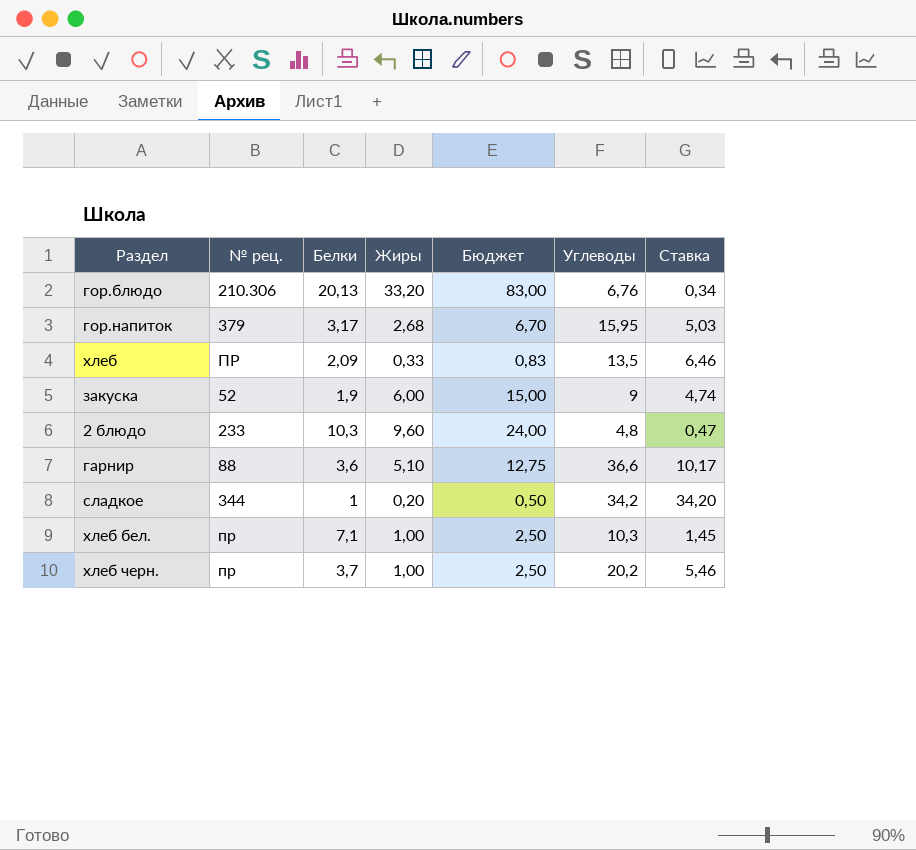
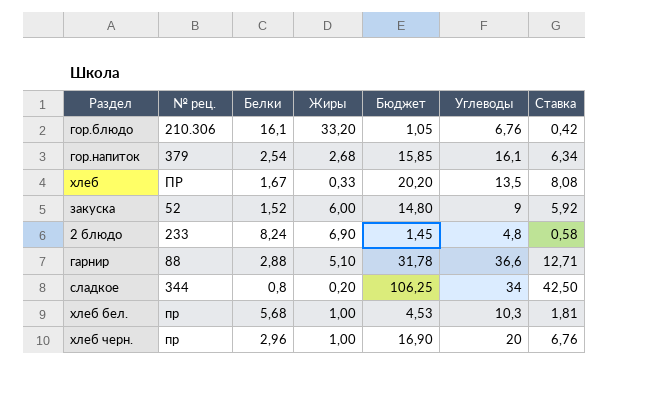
column Бюджет | formula: [Жиры] * 2,5 -> [Ставка] * 2,5
гор.блюдо | Белки: 20,13 -> 16,1
гор.блюдо | Ставка: 0,34 -> 0,42
гор.напиток | Белки: 3,17 -> 2,54
гор.напиток | Углеводы: 15,95 -> 16,1
гор.напиток | Ставка: 5,03 -> 6,34
хлеб | Белки: 2,09 -> 1,67
хлеб | Ставка: 6,46 -> 8,08
закуска | Белки: 1,9 -> 1,52
закуска | Ставка: 4,74 -> 5,92
2 блюдо | Белки: 10,3 -> 8,24
2 блюдо | Жиры: 9,60 -> 6,90
2 блюдо | Ставка: 0,47 -> 0,58
гарнир | Белки: 3,6 -> 2,88
гарнир | Ставка: 10,17 -> 12,71
сладкое | Белки: 1 -> 0,8
сладкое | Углеводы: 34,2 -> 34
сладкое | Ставка: 34,20 -> 42,50
хлеб бел. | Белки: 7,1 -> 5,68
хлеб бел. | Ставка: 1,45 -> 1,81
хлеб черн. | Белки: 3,7 -> 2,96
хлеб черн. | Углеводы: 20,2 -> 20
хлеб черн. | Ставка: 5,46 -> 6,76

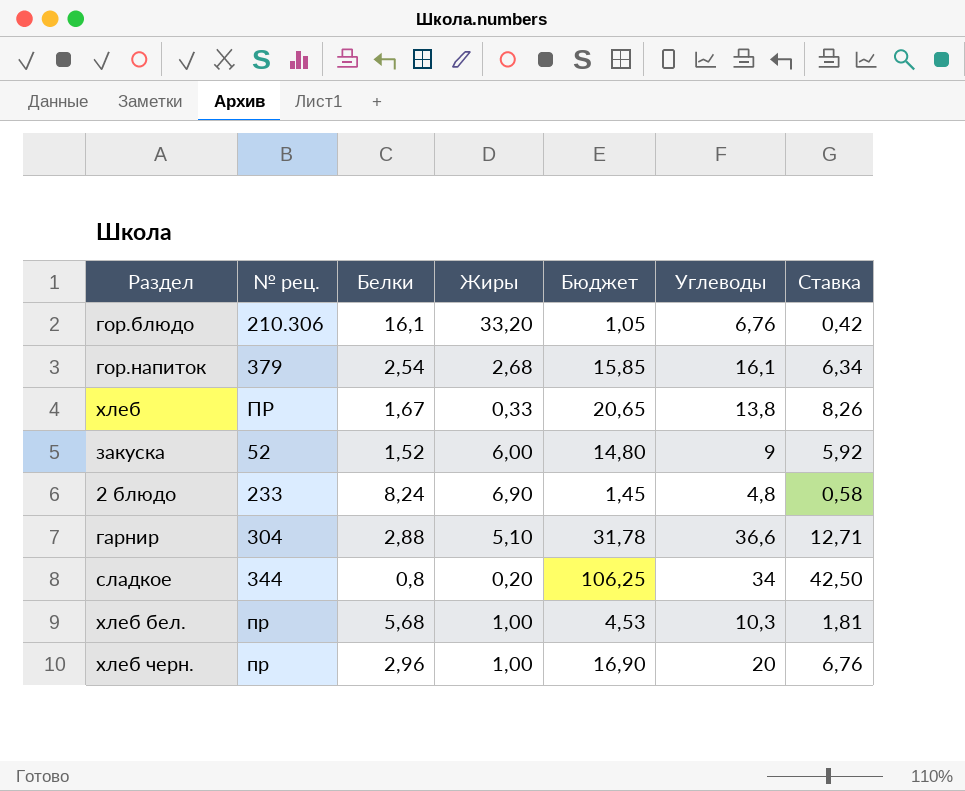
хлеб | Бюджет: 20,20 -> 20,65
хлеб | Углеводы: 13,5 -> 13,8
хлеб | Ставка: 8,08 -> 8,26
гарнир | № рец.: 88 -> 304

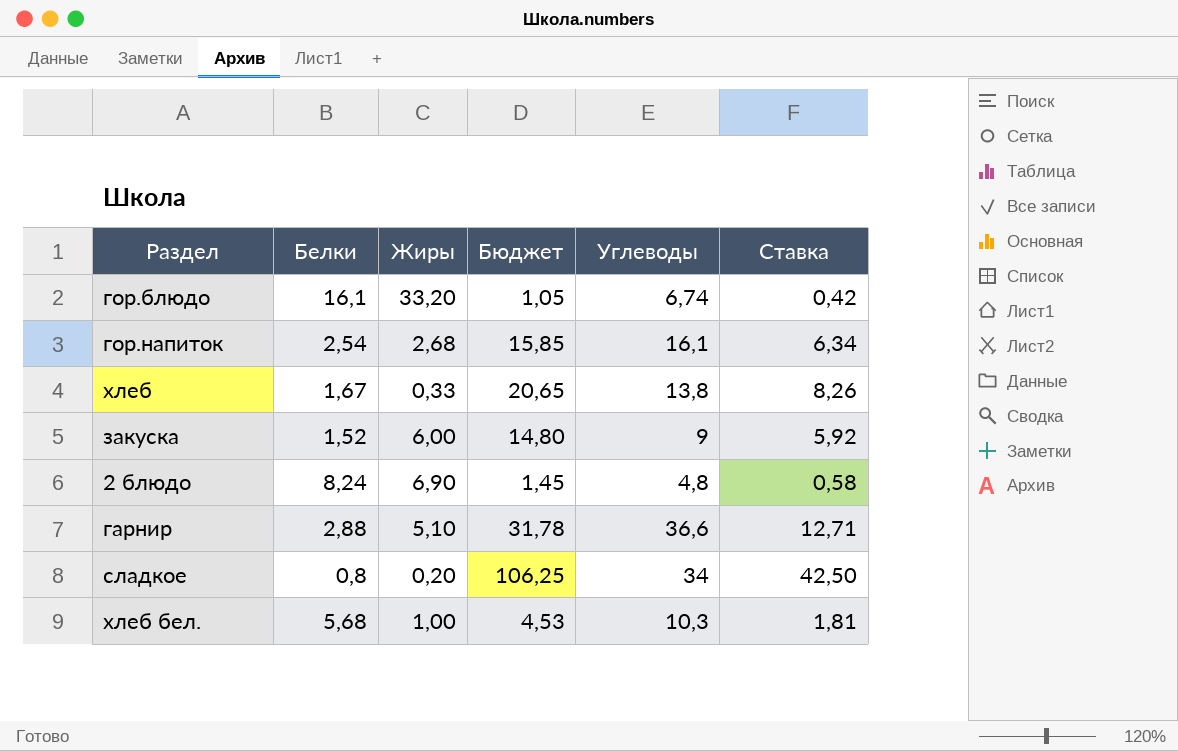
column № рец. | position: 2 -> none
row хлеб черн.: пр | 2,96 | 1,00 | 16,90 | 20 | 6,76 -> none
гор.блюдо | Углеводы: 6,76 -> 6,74

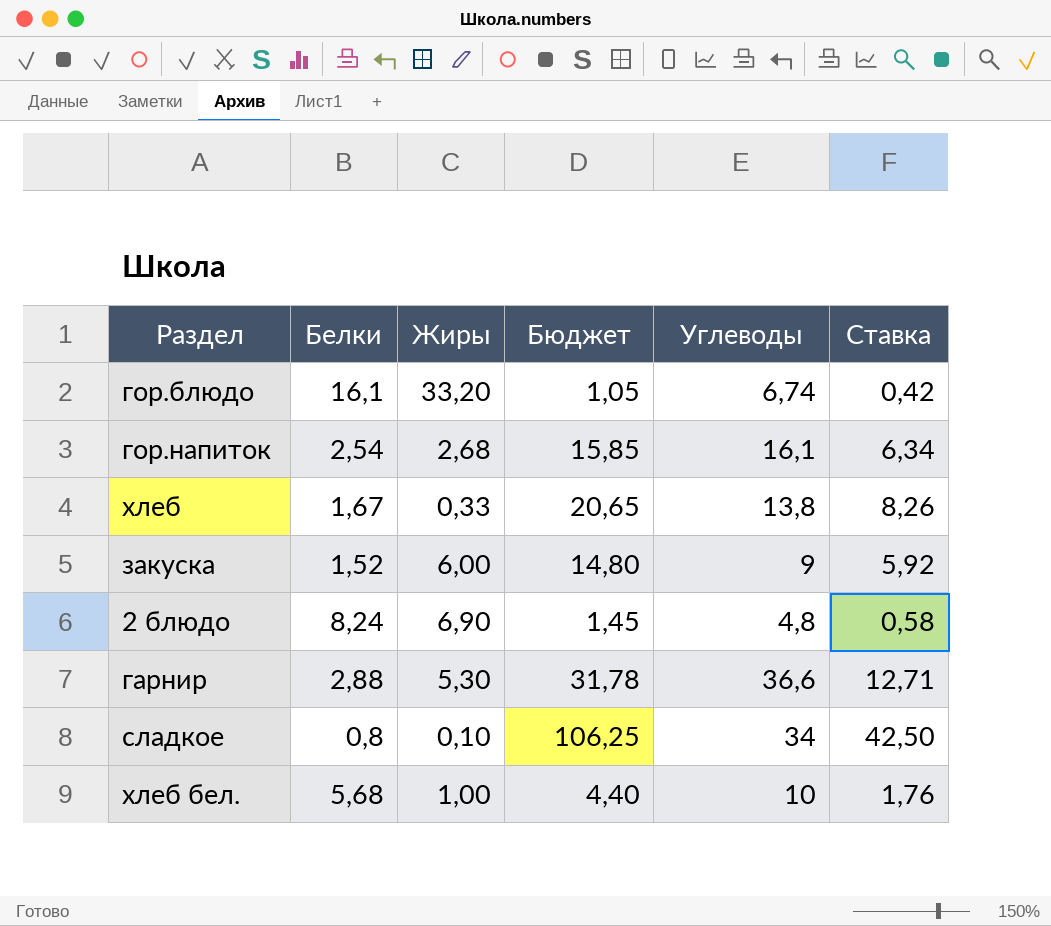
гарнир | Жиры: 5,10 -> 5,30
сладкое | Жиры: 0,20 -> 0,10
хлеб бел. | Бюджет: 4,53 -> 4,40
хлеб бел. | Углеводы: 10,3 -> 10
хлеб бел. | Ставка: 1,81 -> 1,76

